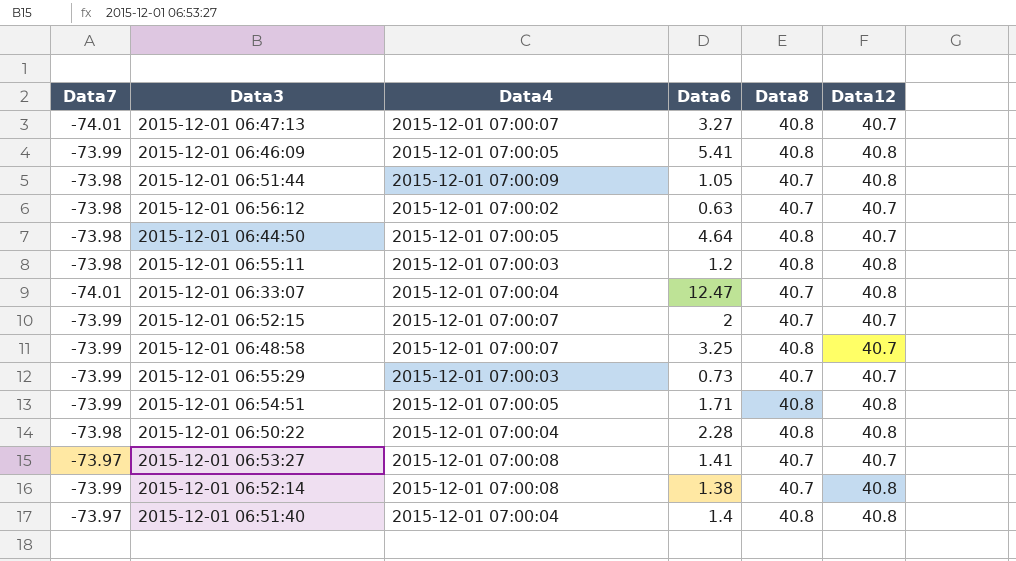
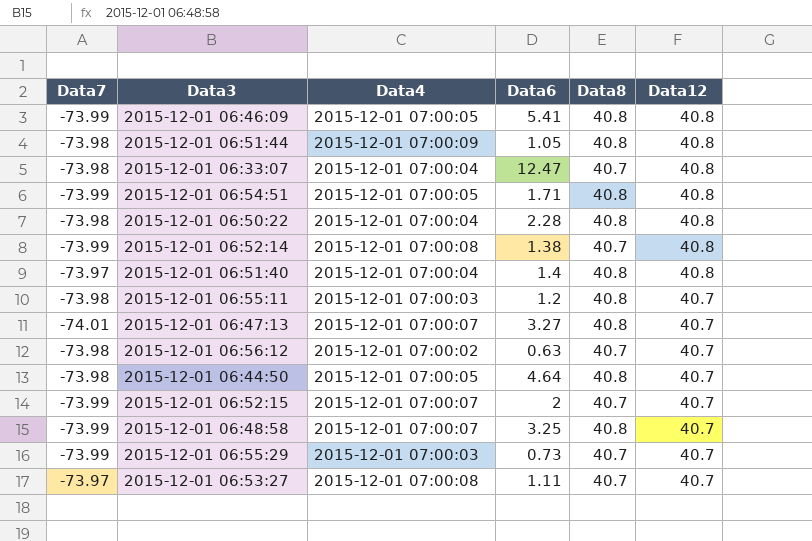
row order: none -> Data12 descending
2015-12-01 06:51:44 | Data8: 40.7 -> 40.8
2015-12-01 06:33:07 | Data7: -74.01 -> -73.98
2015-12-01 06:55:11 | Data12: 40.8 -> 40.7
2015-12-01 06:53:27 | Data6: 1.41 -> 1.11

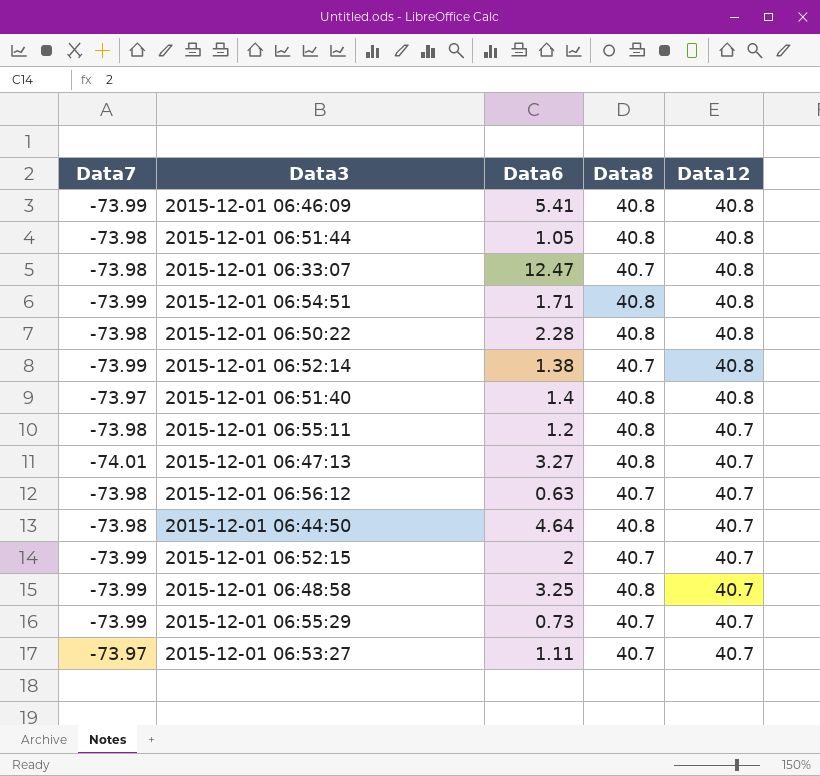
column Data4 | position: 3 -> none

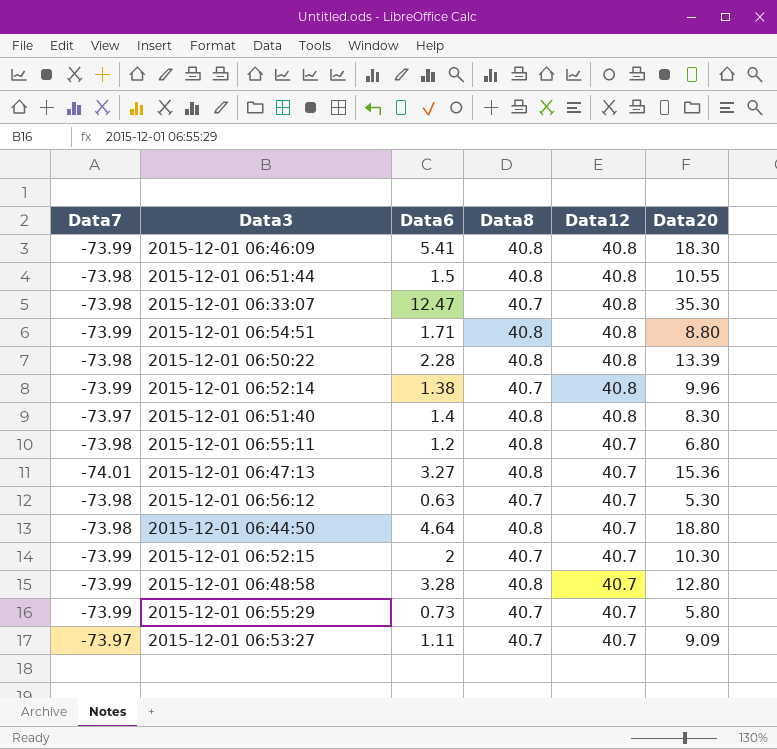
column Data20 | position: none -> 6
2015-12-01 06:51:44 | Data6: 1.05 -> 1.5
2015-12-01 06:48:58 | Data6: 3.25 -> 3.28

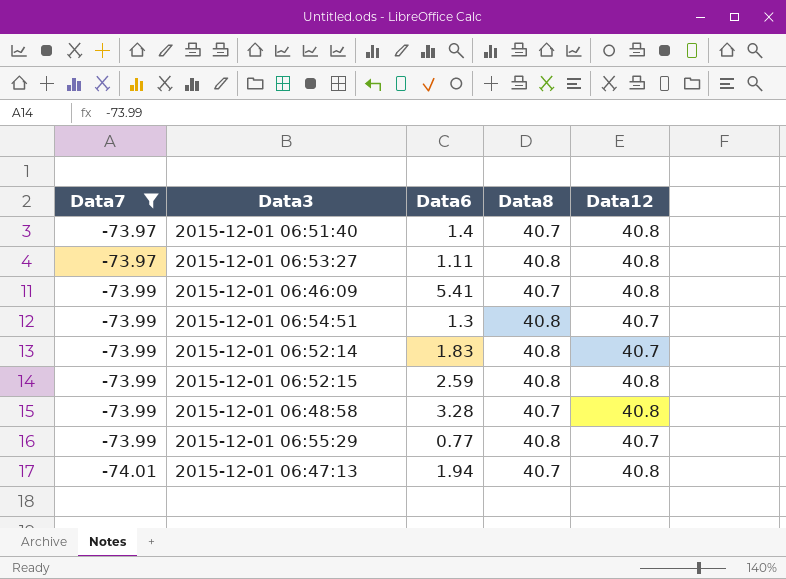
filter: none -> Data7 != -73.98
row order: Data12 descending -> Data7 descending
column Data20 | position: 6 -> none
2015-12-01 06:51:40 | Data8: 40.8 -> 40.7
2015-12-01 06:53:27 | Data8: 40.7 -> 40.8
2015-12-01 06:53:27 | Data12: 40.7 -> 40.8
2015-12-01 06:46:09 | Data8: 40.8 -> 40.7
2015-12-01 06:54:51 | Data6: 1.71 -> 1.3
2015-12-01 06:54:51 | Data12: 40.8 -> 40.7
2015-12-01 06:52:14 | Data6: 1.38 -> 1.83
2015-12-01 06:52:14 | Data8: 40.7 -> 40.8
2015-12-01 06:52:14 | Data12: 40.8 -> 40.7
2015-12-01 06:52:15 | Data6: 2 -> 2.59
2015-12-01 06:52:15 | Data8: 40.7 -> 40.8
2015-12-01 06:52:15 | Data12: 40.7 -> 40.8
2015-12-01 06:48:58 | Data8: 40.8 -> 40.7
2015-12-01 06:48:58 | Data12: 40.7 -> 40.8
2015-12-01 06:55:29 | Data6: 0.73 -> 0.77
2015-12-01 06:55:29 | Data8: 40.7 -> 40.8
2015-12-01 06:47:13 | Data6: 3.27 -> 1.94
2015-12-01 06:47:13 | Data8: 40.8 -> 40.7
2015-12-01 06:47:13 | Data12: 40.7 -> 40.8

